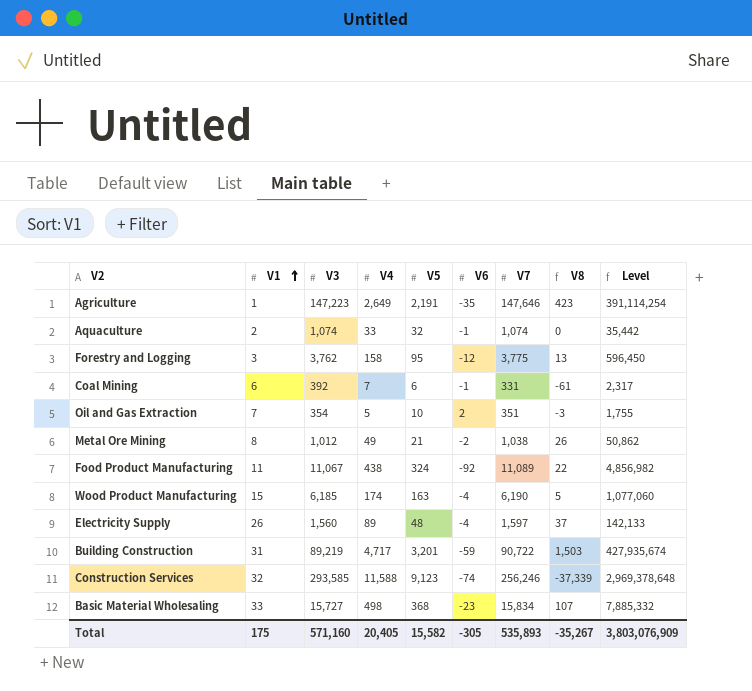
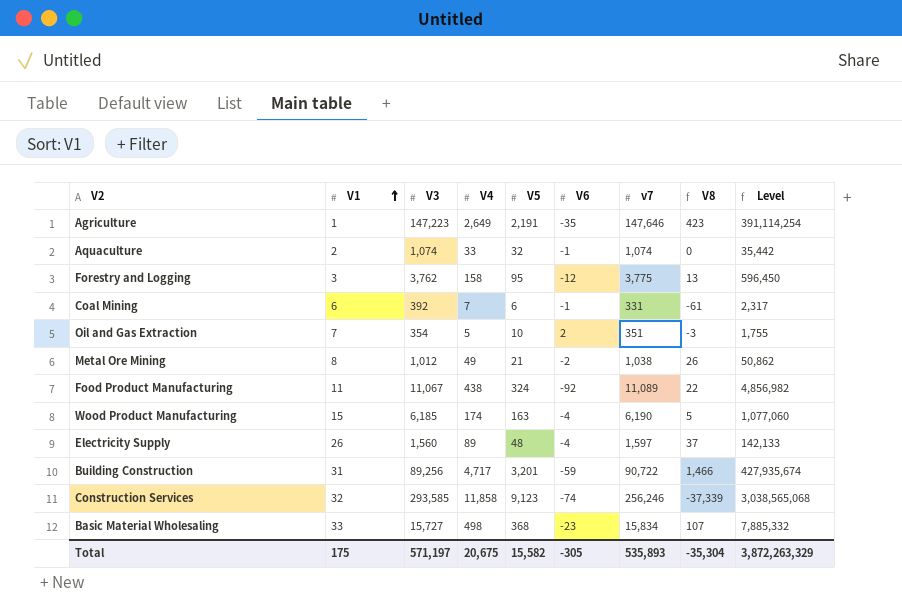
column name: V7 -> v7
Building Construction | V3: 89,219 -> 89,256
Building Construction | V8: 1,503 -> 1,466
Construction Services | V4: 11,588 -> 11,858
Construction Services | Level: 2,969,378,648 -> 3,038,565,068
Total | V3: 571,160 -> 571,197
Total | V4: 20,405 -> 20,675
Total | V8: -35,267 -> -35,304
Total | Level: 3,803,076,909 -> 3,872,263,329

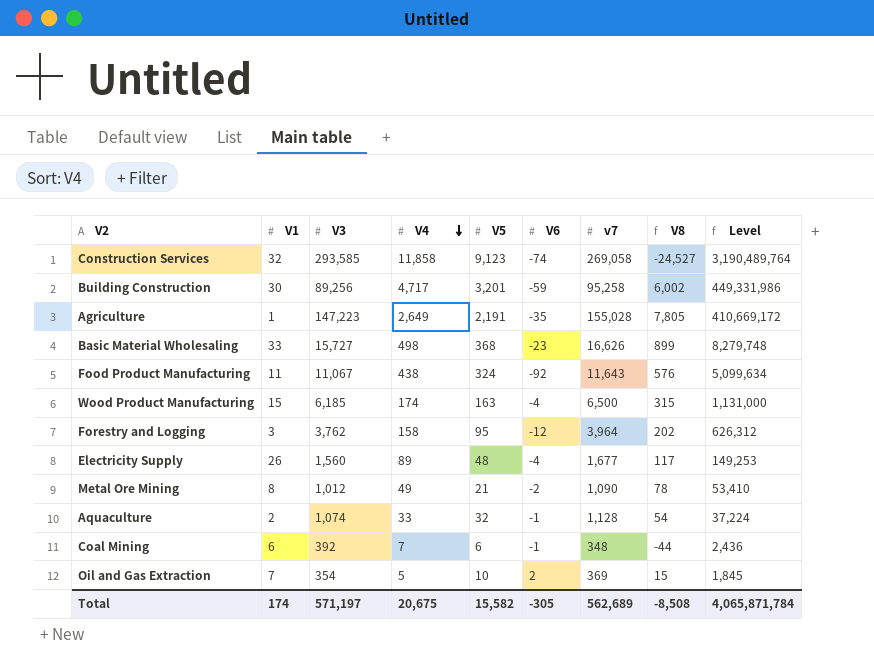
row order: V1 ascending -> V4 descending
Construction Services | v7: 256,246 -> 269,058
Construction Services | V8: -37,339 -> -24,527
Construction Services | Level: 3,038,565,068 -> 3,190,489,764
Building Construction | V1: 31 -> 30
Building Construction | v7: 90,722 -> 95,258
Building Construction | V8: 1,466 -> 6,002
Building Construction | Level: 427,935,674 -> 449,331,986
Agriculture | v7: 147,646 -> 155,028
Agriculture | V8: 423 -> 7,805
Agriculture | Level: 391,114,254 -> 410,669,172
Basic Material Wholesaling | v7: 15,834 -> 16,626
Basic Material Wholesaling | V8: 107 -> 899
Basic Material Wholesaling | Level: 7,885,332 -> 8,279,748
Food Product Manufacturing | v7: 11,089 -> 11,643
Food Product Manufacturing | V8: 22 -> 576
Food Product Manufacturing | Level: 4,856,982 -> 5,099,634
Wood Product Manufacturing | v7: 6,190 -> 6,500
Wood Product Manufacturing | V8: 5 -> 315
Wood Product Manufacturing | Level: 1,077,060 -> 1,131,000
Forestry and Logging | v7: 3,775 -> 3,964
Forestry and Logging | V8: 13 -> 202
Forestry and Logging | Level: 596,450 -> 626,312
Electricity Supply | v7: 1,597 -> 1,677
Electricity Supply | V8: 37 -> 117
Electricity Supply | Level: 142,133 -> 149,253
Metal Ore Mining | v7: 1,038 -> 1,090
Metal Ore Mining | V8: 26 -> 78
Metal Ore Mining | Level: 50,862 -> 53,410
Aquaculture | v7: 1,074 -> 1,128
Aquaculture | V8: 0 -> 54
Aquaculture | Level: 35,442 -> 37,224
Coal Mining | v7: 331 -> 348
Coal Mining | V8: -61 -> -44
Coal Mining | Level: 2,317 -> 2,436
Oil and Gas Extraction | v7: 351 -> 369
Oil and Gas Extraction | V8: -3 -> 15
Oil and Gas Extraction | Level: 1,755 -> 1,845
Total | V1: 175 -> 174
Total | v7: 535,893 -> 562,689
Total | V8: -35,304 -> -8,508
Total | Level: 3,872,263,329 -> 4,065,871,784

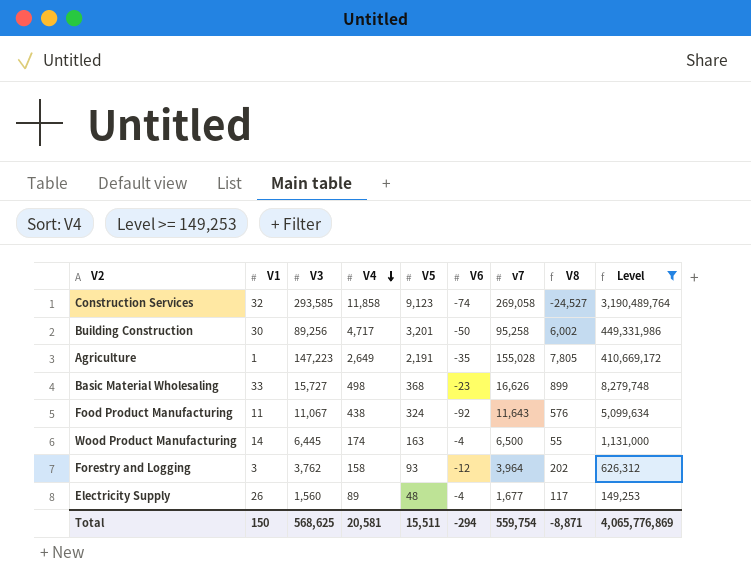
filter: none -> Level >= 149,253
Building Construction | V6: -59 -> -50
Wood Product Manufacturing | V1: 15 -> 14
Wood Product Manufacturing | V3: 6,185 -> 6,445
Wood Product Manufacturing | V8: 315 -> 55
Forestry and Logging | V5: 95 -> 93
Total | V1: 174 -> 150
Total | V3: 571,197 -> 568,625
Total | V4: 20,675 -> 20,581
Total | V5: 15,582 -> 15,511
Total | V6: -305 -> -294
Total | v7: 562,689 -> 559,754
Total | V8: -8,508 -> -8,871
Total | Level: 4,065,871,784 -> 4,065,776,869

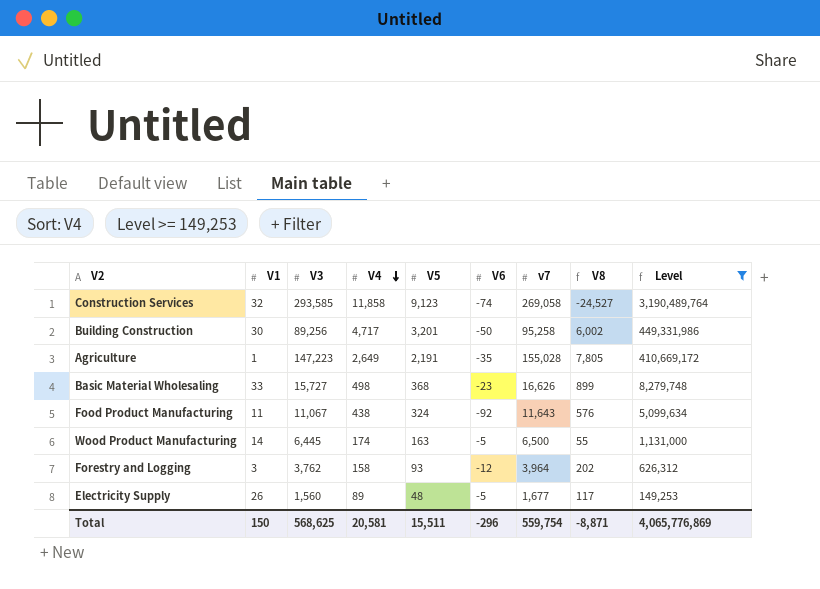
Wood Product Manufacturing | V6: -4 -> -5
Electricity Supply | V6: -4 -> -5
Total | V6: -294 -> -296

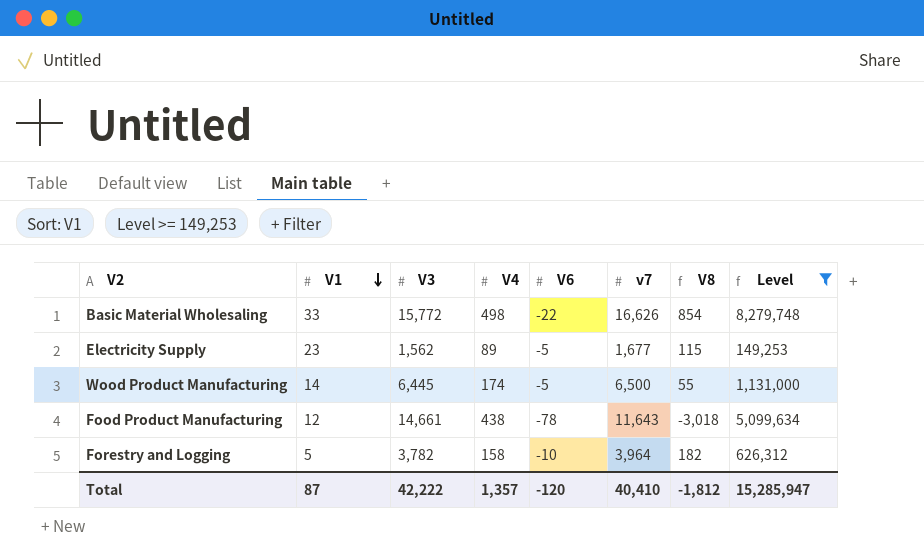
row order: V4 descending -> V1 descending
column V5 | position: 5 -> none
row Construction Services: 32 | 293,585 | 11,858 | 9,123 | -74 | 269,058 | -24,527 | 3,190,489,764 -> none
row Building Construction: 30 | 89,256 | 4,717 | 3,201 | -50 | 95,258 | 6,002 | 449,331,986 -> none
row Agriculture: 1 | 147,223 | 2,649 | 2,191 | -35 | 155,028 | 7,805 | 410,669,172 -> none
Basic Material Wholesaling | V3: 15,727 -> 15,772
Basic Material Wholesaling | V6: -23 -> -22
Basic Material Wholesaling | V8: 899 -> 854
Electricity Supply | V1: 26 -> 23
Electricity Supply | V3: 1,560 -> 1,562
Electricity Supply | V8: 117 -> 115
Food Product Manufacturing | V1: 11 -> 12
Food Product Manufacturing | V3: 11,067 -> 14,661
Food Product Manufacturing | V6: -92 -> -78
Food Product Manufacturing | V8: 576 -> -3,018
Forestry and Logging | V1: 3 -> 5
Forestry and Logging | V3: 3,762 -> 3,782
Forestry and Logging | V6: -12 -> -10
Forestry and Logging | V8: 202 -> 182
Total | V1: 150 -> 87
Total | V3: 568,625 -> 42,222
Total | V4: 20,581 -> 1,357
Total | V6: -296 -> -120
Total | v7: 559,754 -> 40,410
Total | V8: -8,871 -> -1,812
Total | Level: 4,065,776,869 -> 15,285,947

